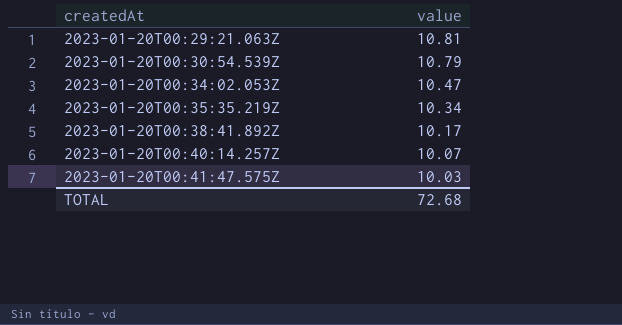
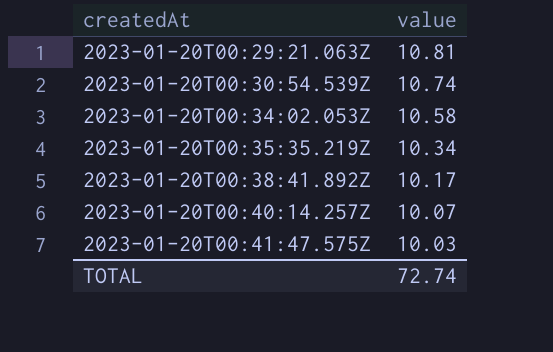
2023-01-20T00:30:54.539Z | value: 10.79 -> 10.74
2023-01-20T00:34:02.053Z | value: 10.47 -> 10.58
TOTAL | value: 72.68 -> 72.74

